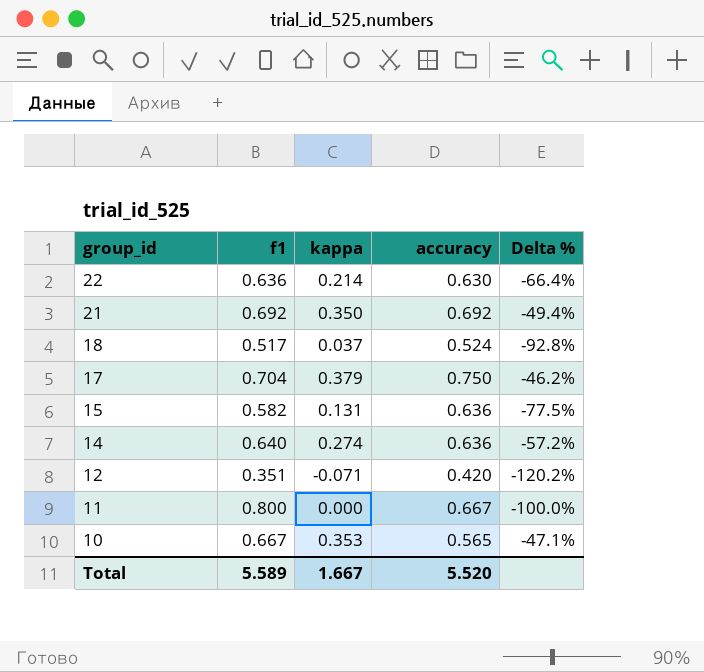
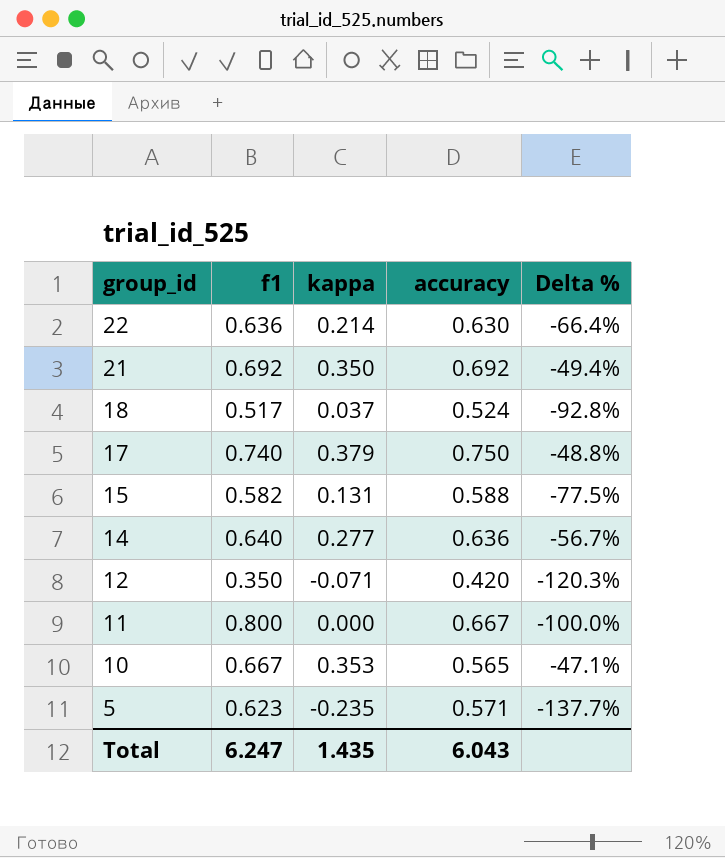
17 | f1: 0.704 -> 0.740
17 | Delta %: -46.2% -> -48.8%
15 | accuracy: 0.636 -> 0.588
14 | kappa: 0.274 -> 0.277
14 | Delta %: -57.2% -> -56.7%
12 | f1: 0.351 -> 0.350
12 | Delta %: -120.2% -> -120.3%
row 5: none -> 0.623 | -0.235 | 0.571 | -137.7%
Total | f1: 5.589 -> 6.247
Total | kappa: 1.667 -> 1.435
Total | accuracy: 5.520 -> 6.043

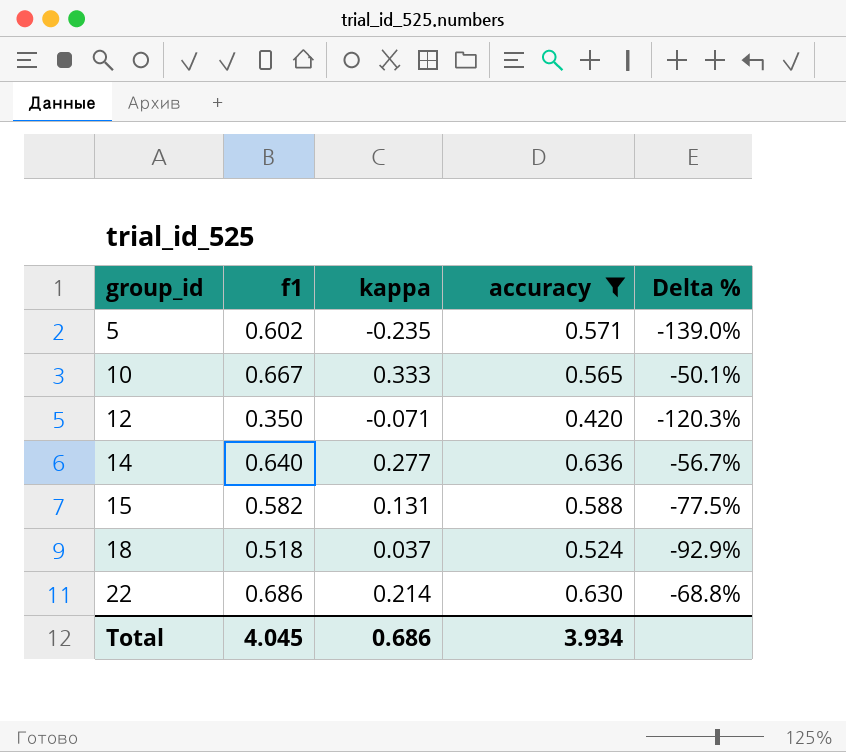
filter: none -> accuracy <= 0.636
row order: group_id descending -> group_id ascending
5 | f1: 0.623 -> 0.602
5 | Delta %: -137.7% -> -139.0%
10 | kappa: 0.353 -> 0.333
10 | Delta %: -47.1% -> -50.1%
18 | f1: 0.517 -> 0.518
18 | Delta %: -92.8% -> -92.9%
22 | f1: 0.636 -> 0.686
22 | Delta %: -66.4% -> -68.8%
Total | f1: 6.247 -> 4.045
Total | kappa: 1.435 -> 0.686
Total | accuracy: 6.043 -> 3.934

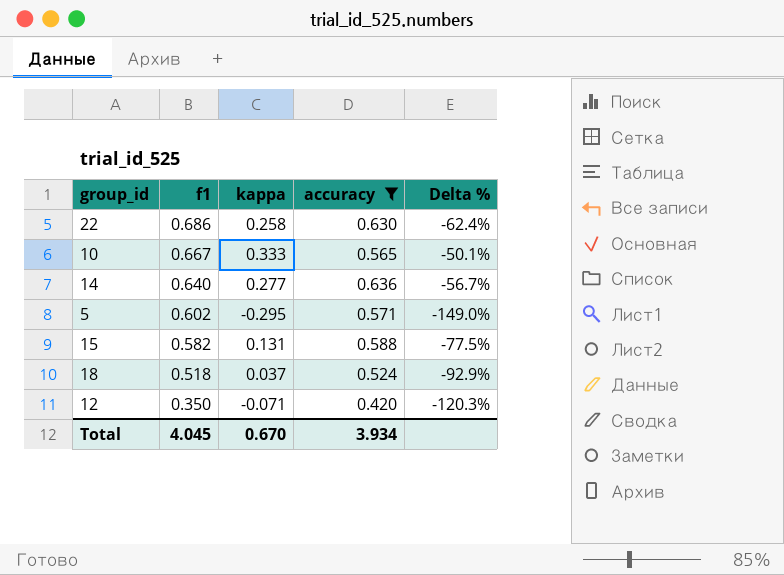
row order: group_id ascending -> f1 descending
22 | kappa: 0.214 -> 0.258
22 | Delta %: -68.8% -> -62.4%
5 | kappa: -0.235 -> -0.295
5 | Delta %: -139.0% -> -149.0%
Total | kappa: 0.686 -> 0.670

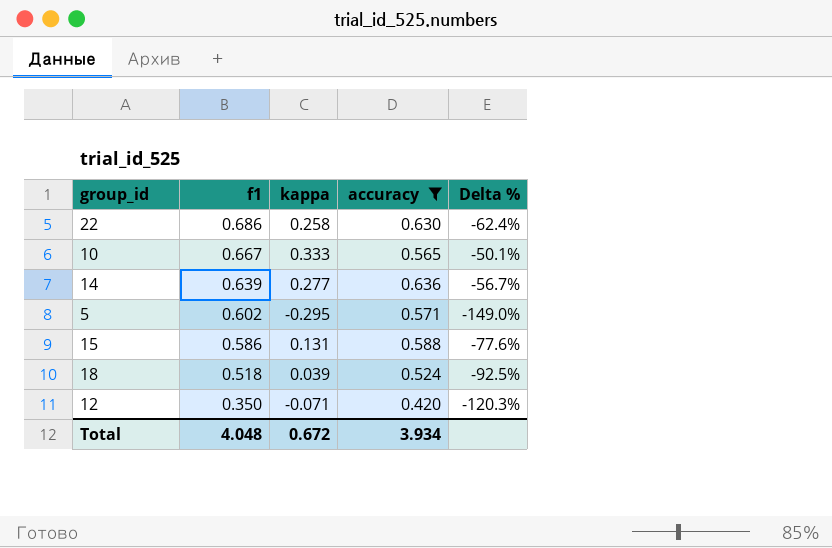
14 | f1: 0.640 -> 0.639
15 | f1: 0.582 -> 0.586
15 | Delta %: -77.5% -> -77.6%
18 | kappa: 0.037 -> 0.039
18 | Delta %: -92.9% -> -92.5%
Total | f1: 4.045 -> 4.048
Total | kappa: 0.670 -> 0.672

